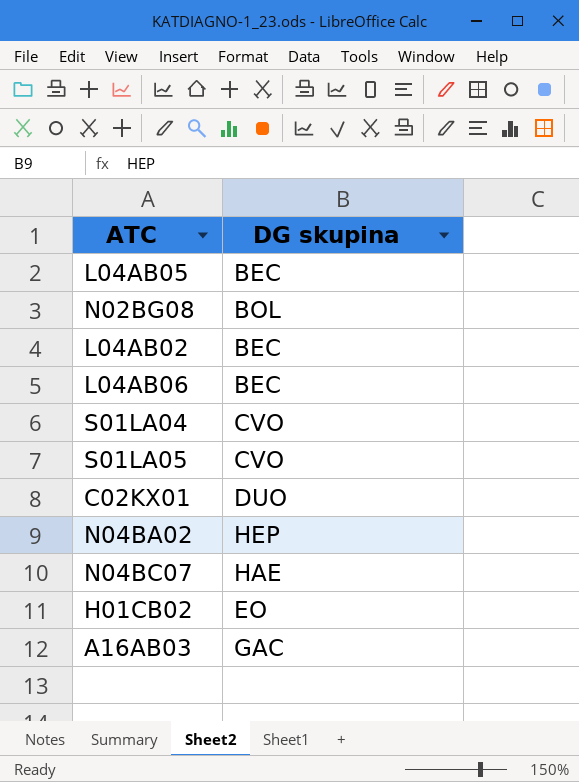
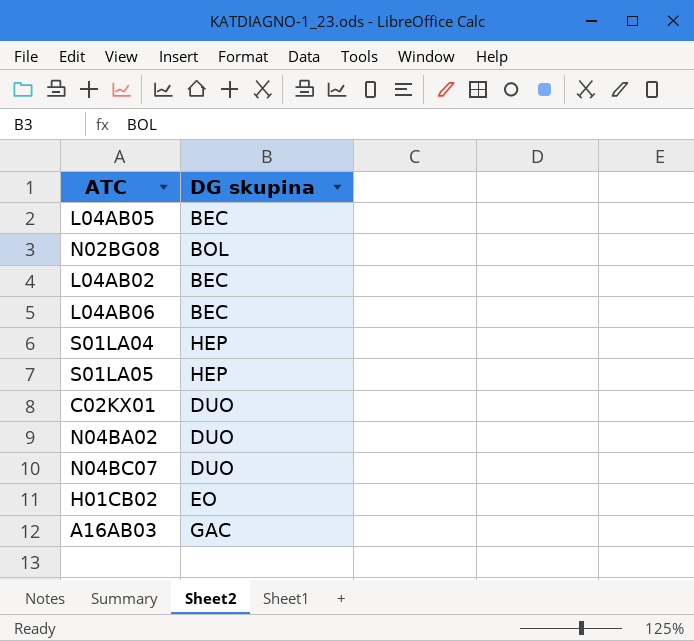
S01LA04 | DG skupina: CVO -> HEP
S01LA05 | DG skupina: CVO -> HEP
N04BA02 | DG skupina: HEP -> DUO
N04BC07 | DG skupina: HAE -> DUO

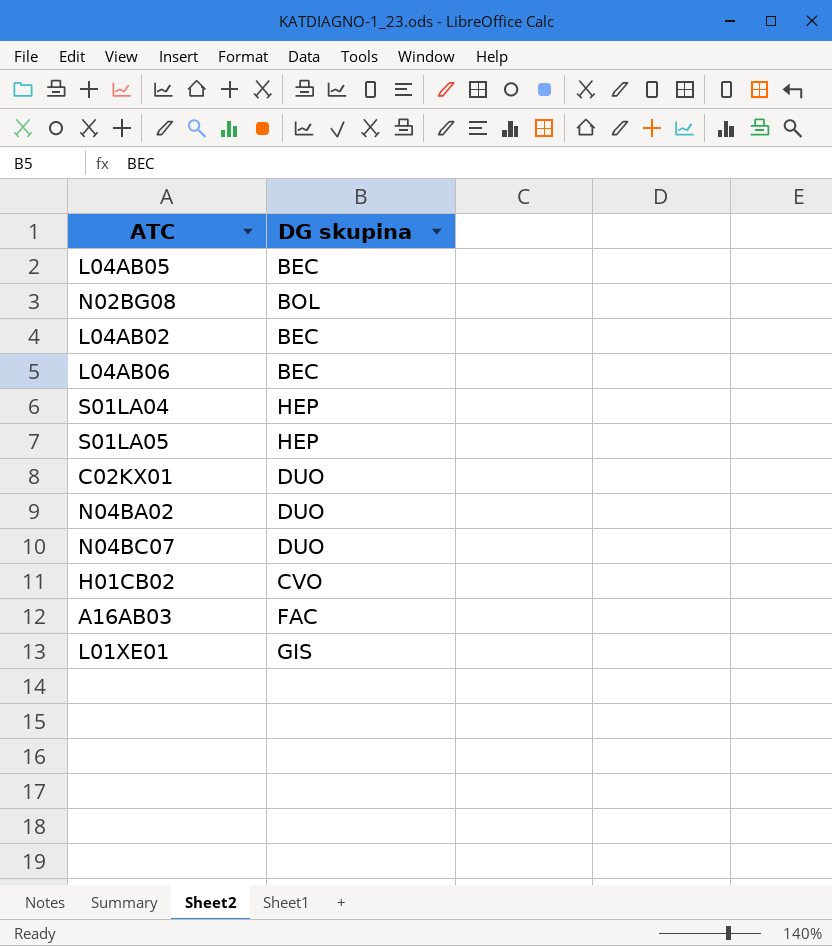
H01CB02 | DG skupina: EO -> CVO
A16AB03 | DG skupina: GAC -> FAC
row L01XE01: none -> GIS

